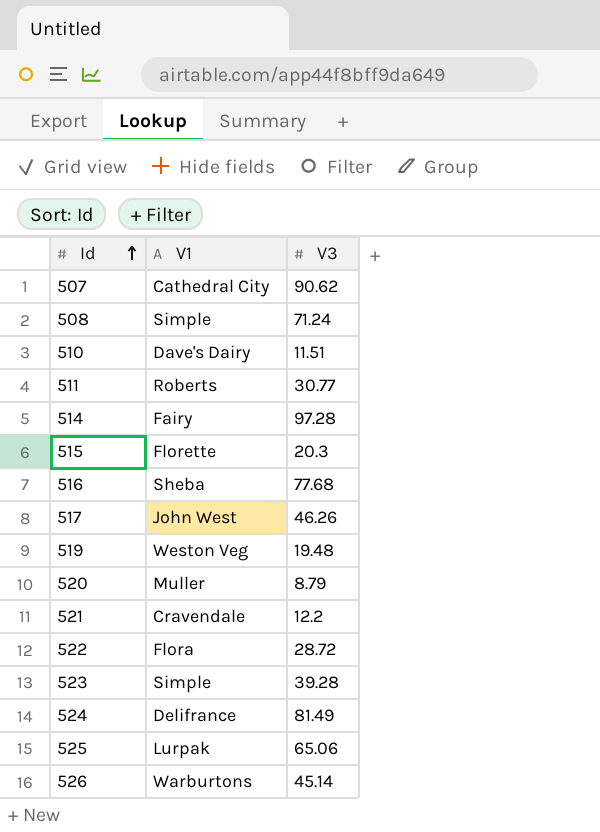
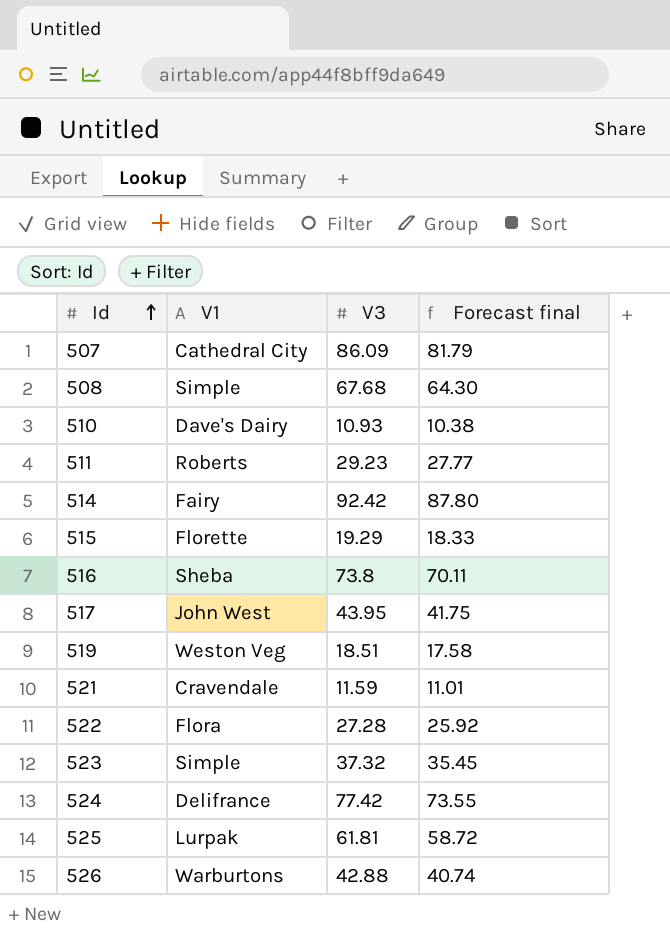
column Forecast final | formula: none -> [V3] * 0.95
row 520: Muller | 8.79 -> none
507 | V3: 90.62 -> 86.09
508 | V3: 71.24 -> 67.68
510 | V3: 11.51 -> 10.93
511 | V3: 30.77 -> 29.23
514 | V3: 97.28 -> 92.42
515 | V3: 20.3 -> 19.29
516 | V3: 77.68 -> 73.8
517 | V3: 46.26 -> 43.95
519 | V3: 19.48 -> 18.51
521 | V3: 12.2 -> 11.59
522 | V3: 28.72 -> 27.28
523 | V3: 39.28 -> 37.32
524 | V3: 81.49 -> 77.42
525 | V3: 65.06 -> 61.81
526 | V3: 45.14 -> 42.88

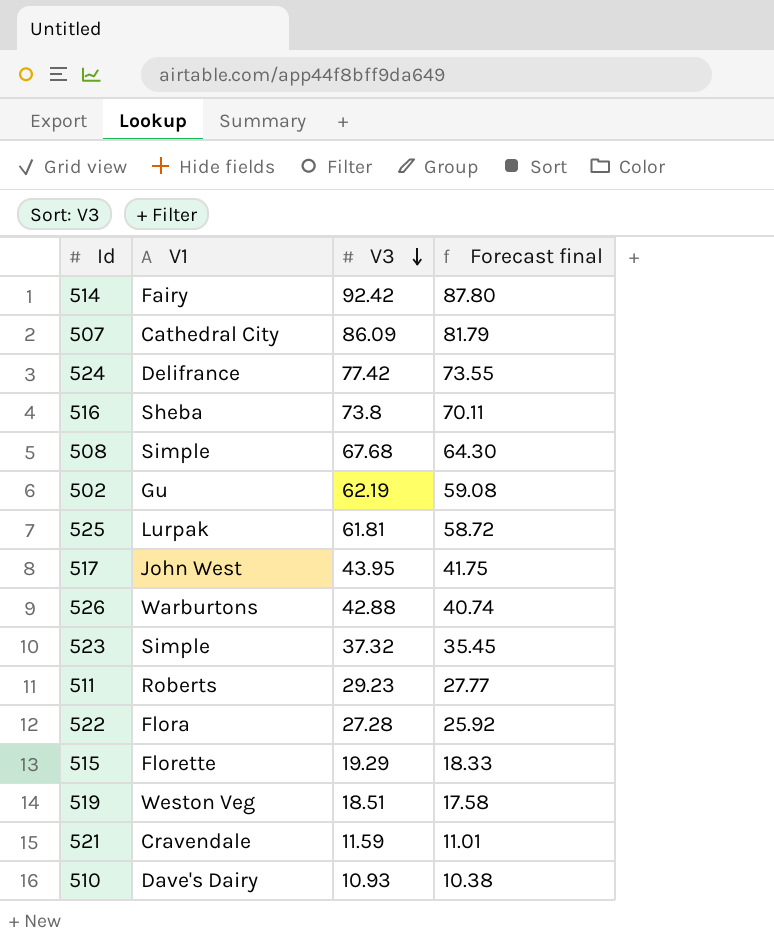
row order: Id ascending -> V3 descending
row 502: none -> Gu | 62.19 | 59.08

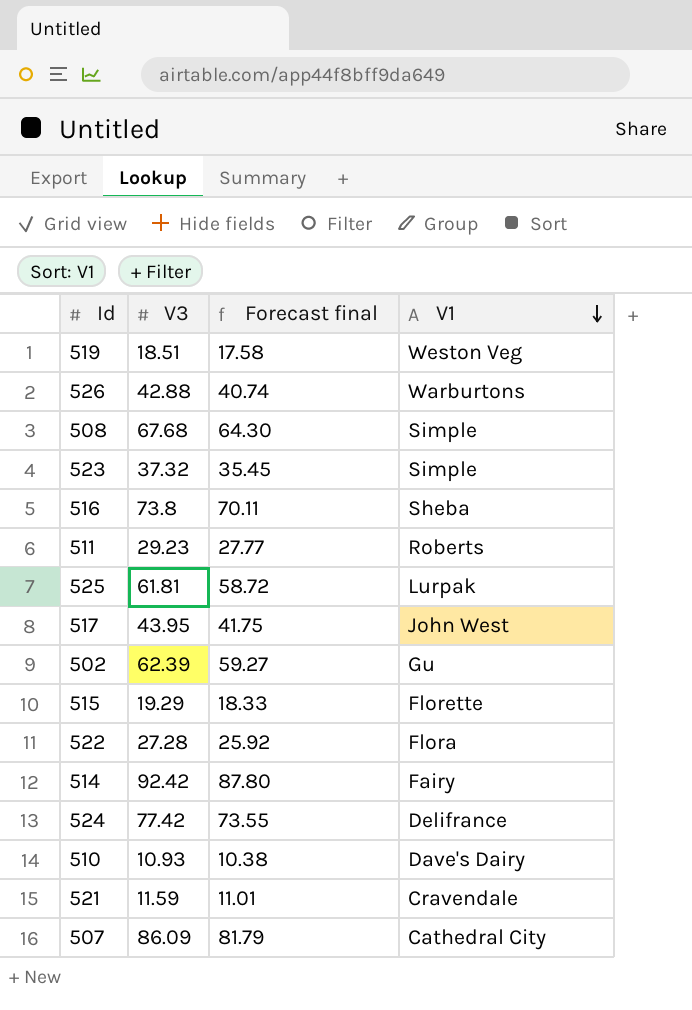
row order: V3 descending -> V1 descending
column V1 | position: 2 -> 4
502 | V3: 62.19 -> 62.39
502 | Forecast final: 59.08 -> 59.27

